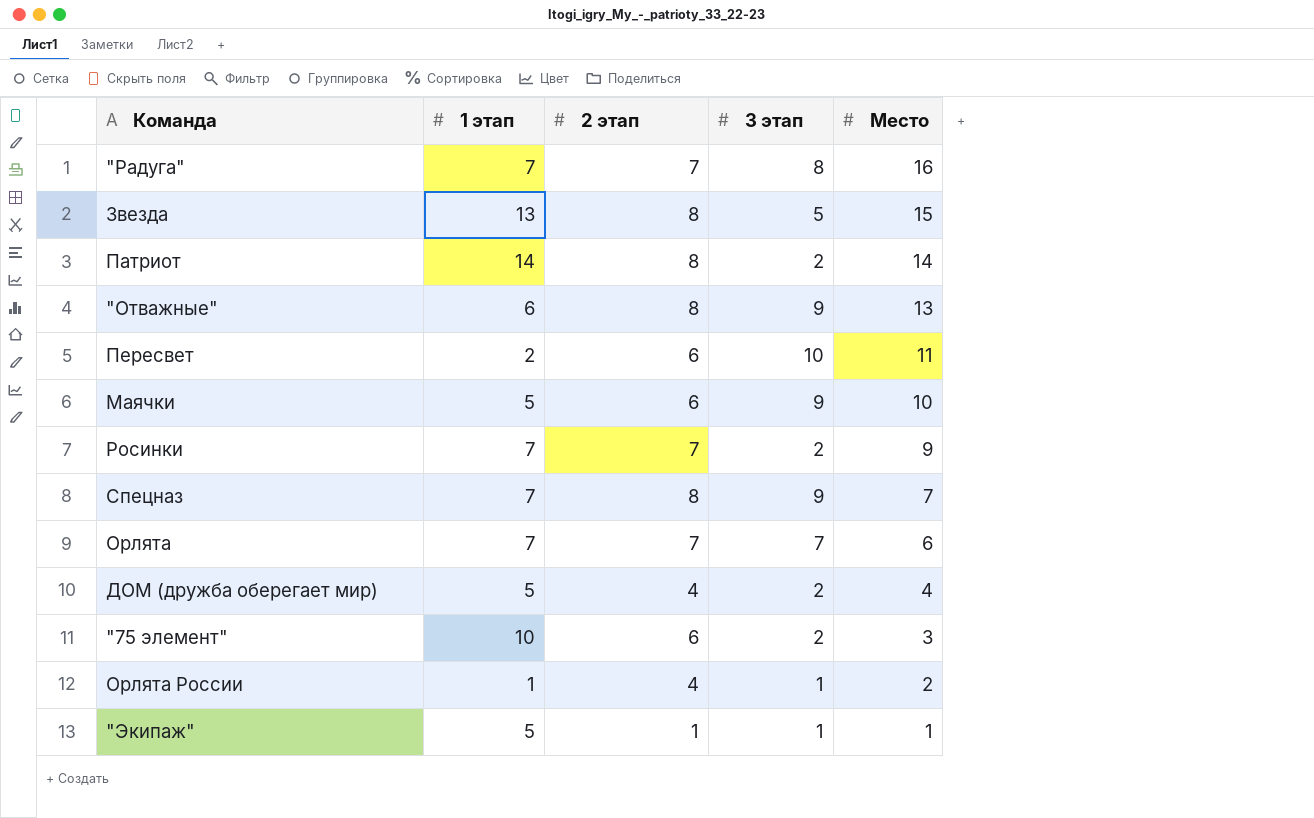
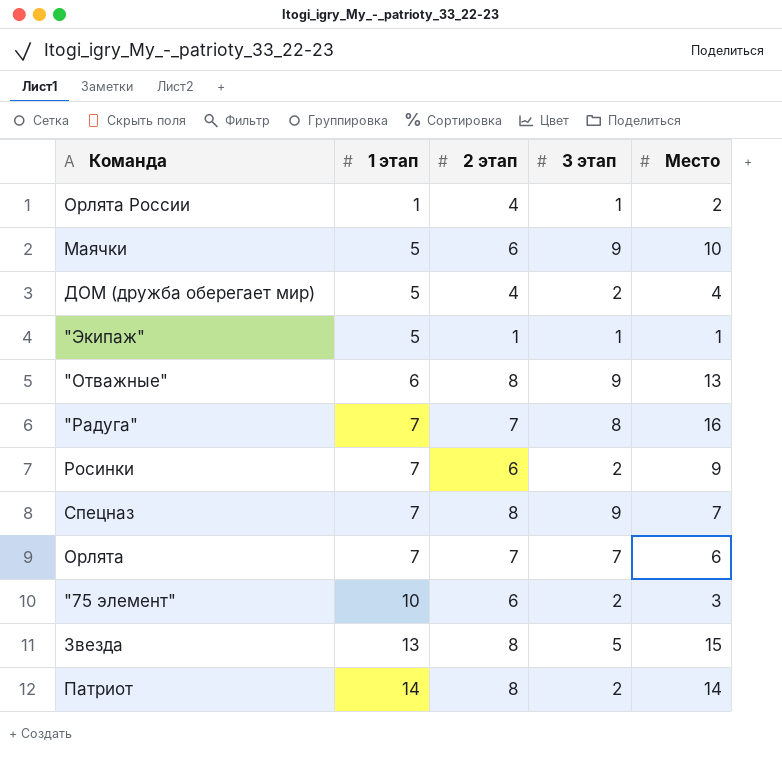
row order: Место descending -> 1 этап ascending
row Пересвет: 2 | 6 | 10 | 11 -> none
Росинки | 2 этап: 7 -> 6

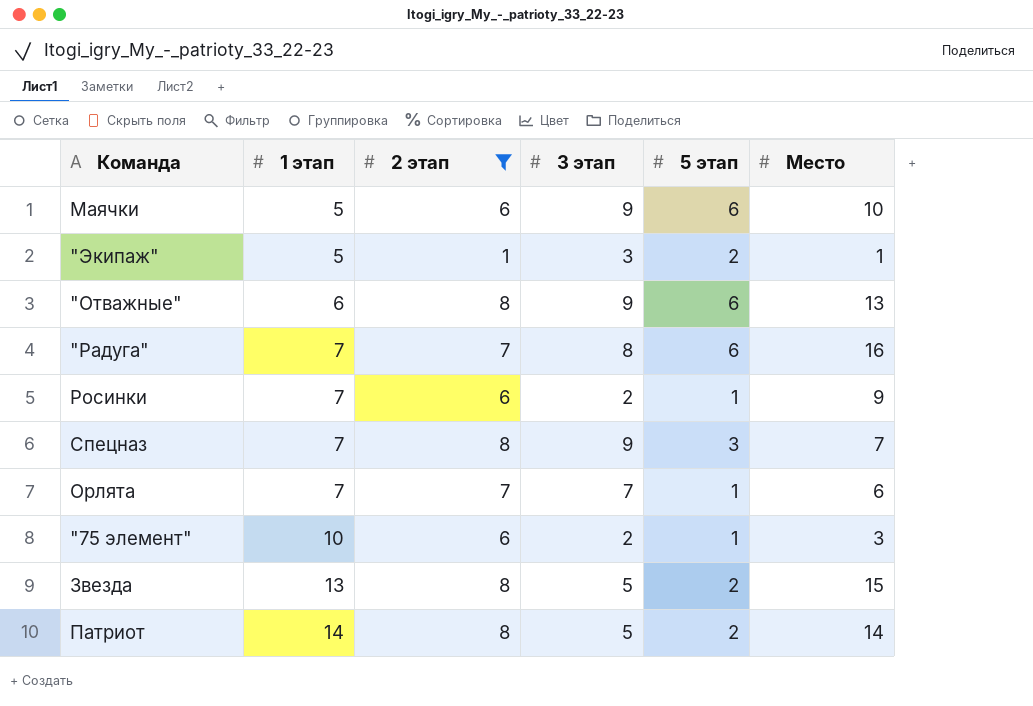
filter: none -> 2 этап != 4
column 5 этап | position: none -> 5
"Экипаж" | 3 этап: 1 -> 3
Патриот | 3 этап: 2 -> 5

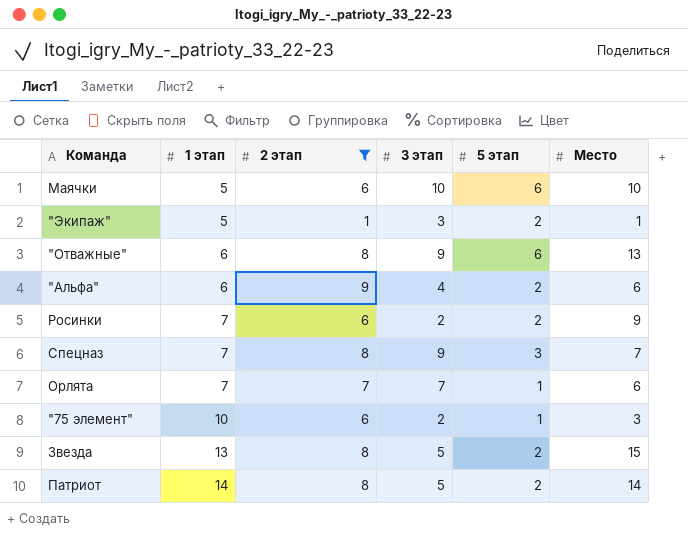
row "Радуга": 7 | 7 | 8 | 6 | 16 -> none
Маячки | 3 этап: 9 -> 10
row "Альфа": none -> 6 | 9 | 4 | 2 | 6
Росинки | 5 этап: 1 -> 2

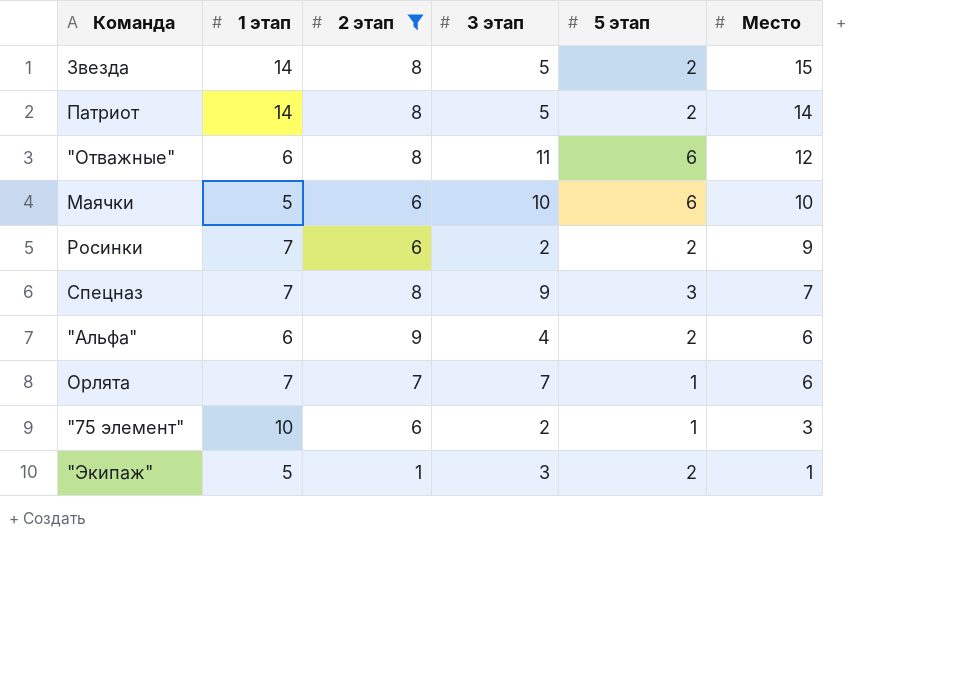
row order: 1 этап ascending -> Место descending
Звезда | 1 этап: 13 -> 14
"Отважные" | 3 этап: 9 -> 11
"Отважные" | Место: 13 -> 12

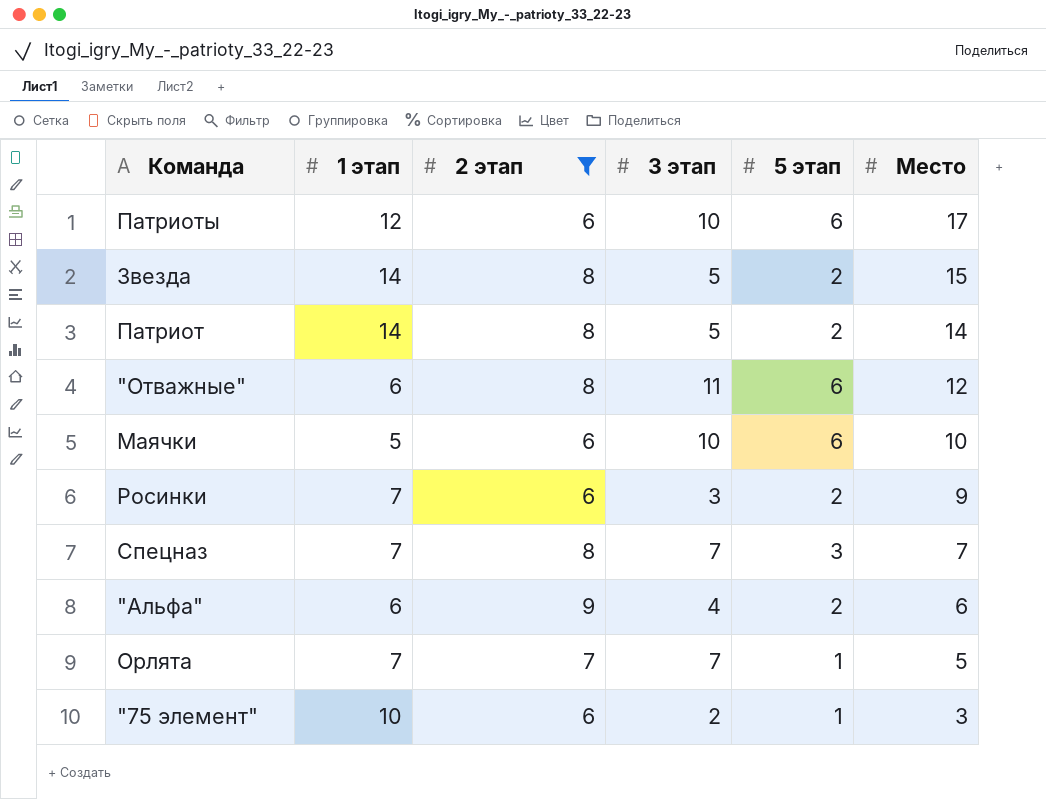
row "Экипаж": 5 | 1 | 3 | 2 | 1 -> none
row Патриоты: none -> 12 | 6 | 10 | 6 | 17
Росинки | 3 этап: 2 -> 3
Спецназ | 3 этап: 9 -> 7
Орлята | Место: 6 -> 5

